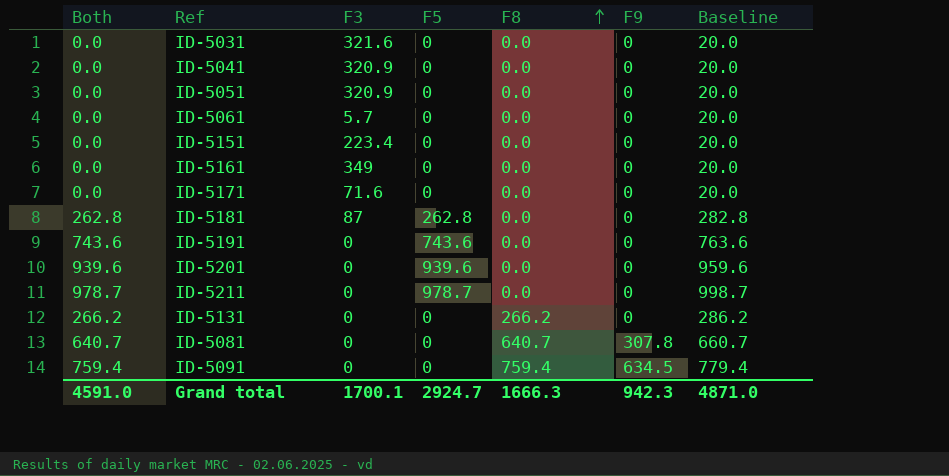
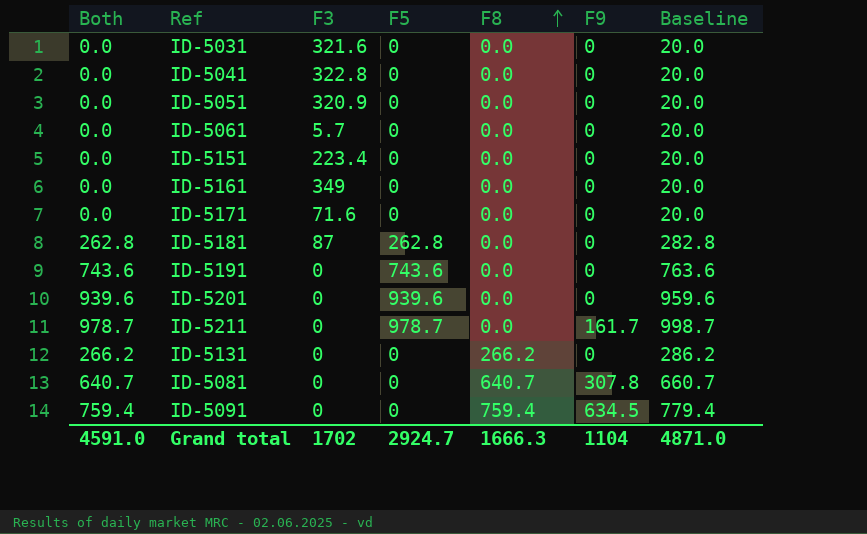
ID-5041 | F3: 320.9 -> 322.8
ID-5211 | F9: 0 -> 161.7
Grand total | F3: 1700.1 -> 1702
Grand total | F9: 942.3 -> 1104

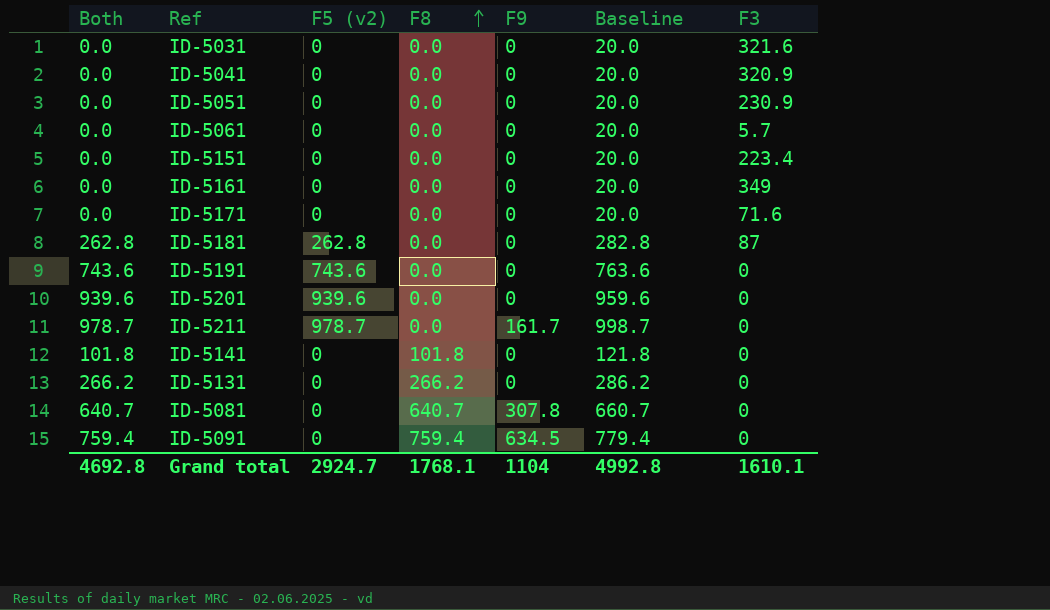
column name: F5 -> F5 (v2)
column F3 | position: 3 -> 7
ID-5041 | F3: 322.8 -> 320.9
ID-5051 | F3: 320.9 -> 230.9
row ID-5141: none -> 101.8 | 0 | 101.8 | 0 | 121.8 | 0
Grand total | Both: 4591.0 -> 4692.8
Grand total | F8: 1666.3 -> 1768.1
Grand total | Baseline: 4871.0 -> 4992.8
Grand total | F3: 1702 -> 1610.1

